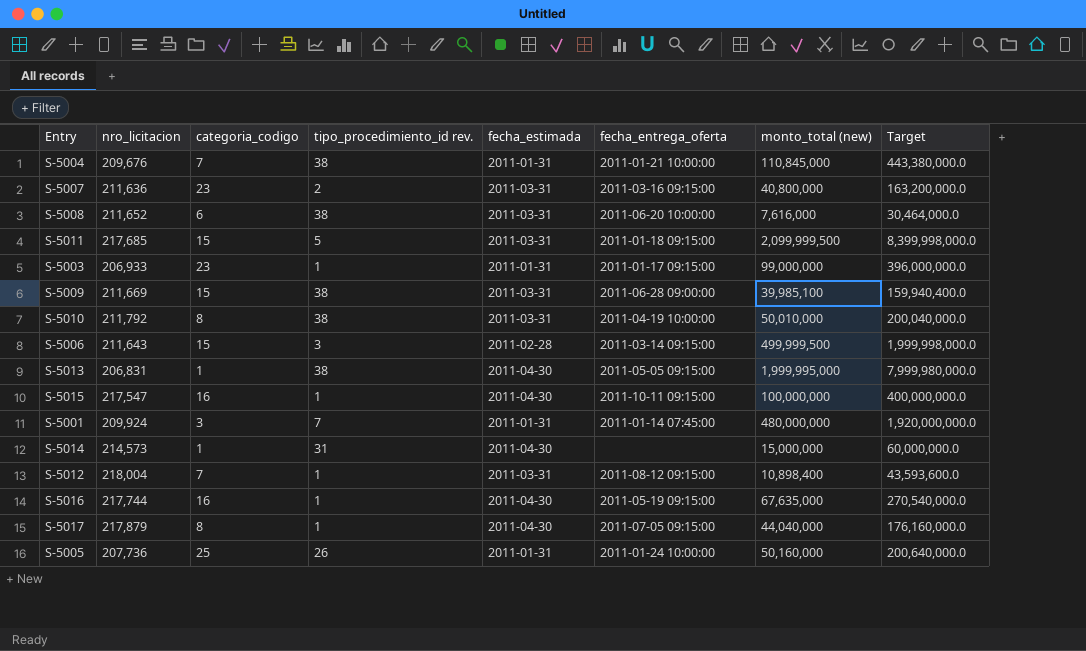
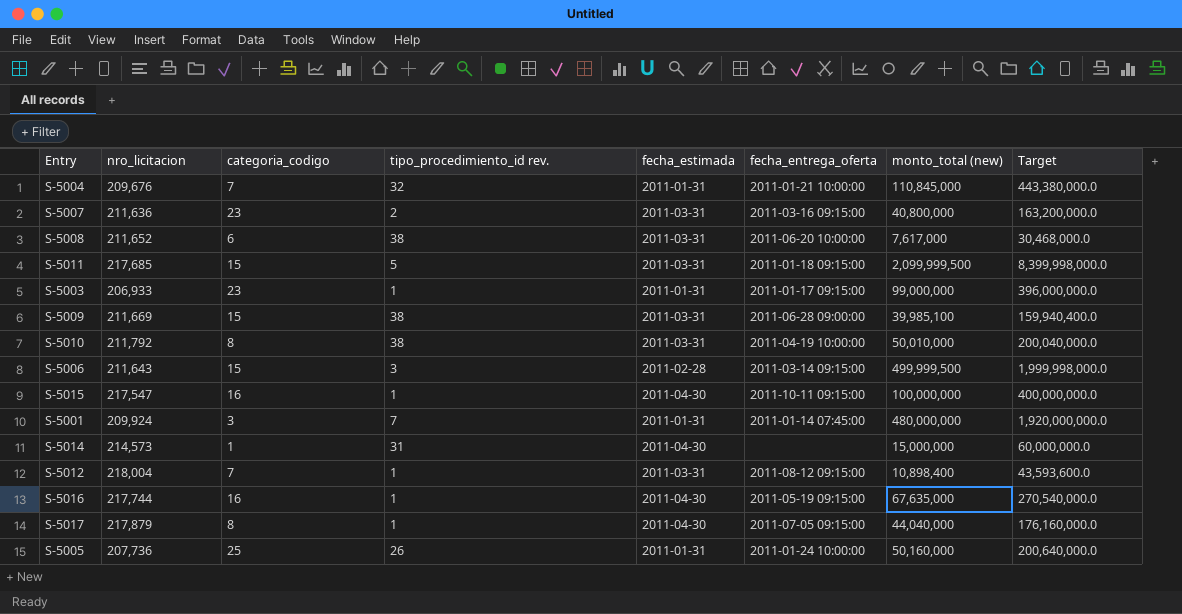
row S-5013: 206,831 | 1 | 38 | 2011-04-30 | 2011-05-05 09:15:00 | 1,999,995,000 | 7,999,980,000.0 -> none
S-5004 | tipo_procedimiento_id rev.: 38 -> 32
S-5008 | monto_total (new): 7,616,000 -> 7,617,000
S-5008 | Target: 30,464,000.0 -> 30,468,000.0

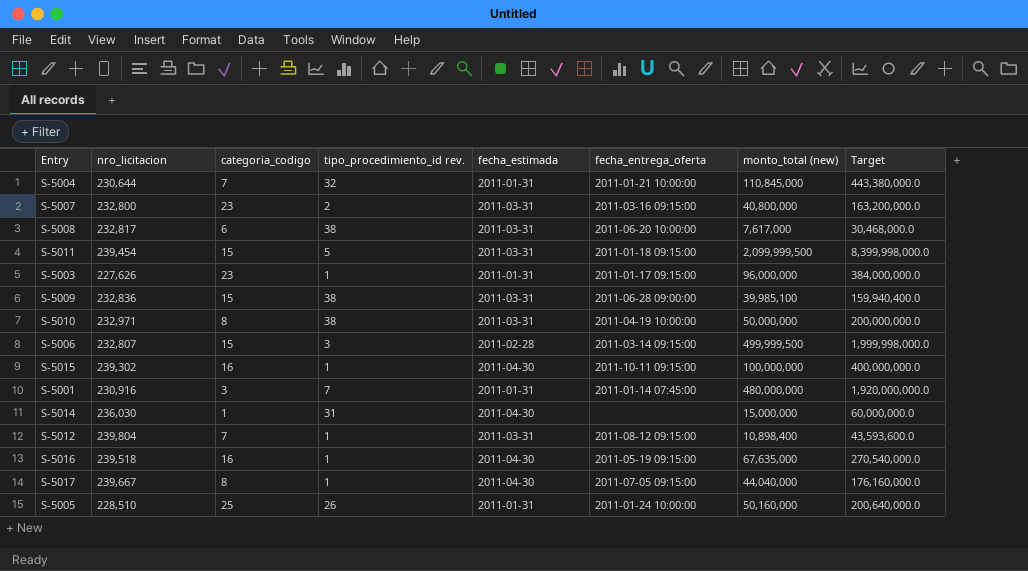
S-5004 | nro_licitacion: 209,676 -> 230,644
S-5007 | nro_licitacion: 211,636 -> 232,800
S-5008 | nro_licitacion: 211,652 -> 232,817
S-5011 | nro_licitacion: 217,685 -> 239,454
S-5003 | nro_licitacion: 206,933 -> 227,626
S-5003 | monto_total (new): 99,000,000 -> 96,000,000
S-5003 | Target: 396,000,000.0 -> 384,000,000.0
S-5009 | nro_licitacion: 211,669 -> 232,836
S-5010 | nro_licitacion: 211,792 -> 232,971
S-5010 | monto_total (new): 50,010,000 -> 50,000,000
S-5010 | Target: 200,040,000.0 -> 200,000,000.0
S-5006 | nro_licitacion: 211,643 -> 232,807
S-5015 | nro_licitacion: 217,547 -> 239,302
S-5001 | nro_licitacion: 209,924 -> 230,916
S-5014 | nro_licitacion: 214,573 -> 236,030
S-5012 | nro_licitacion: 218,004 -> 239,804
S-5016 | nro_licitacion: 217,744 -> 239,518
S-5017 | nro_licitacion: 217,879 -> 239,667
S-5005 | nro_licitacion: 207,736 -> 228,510

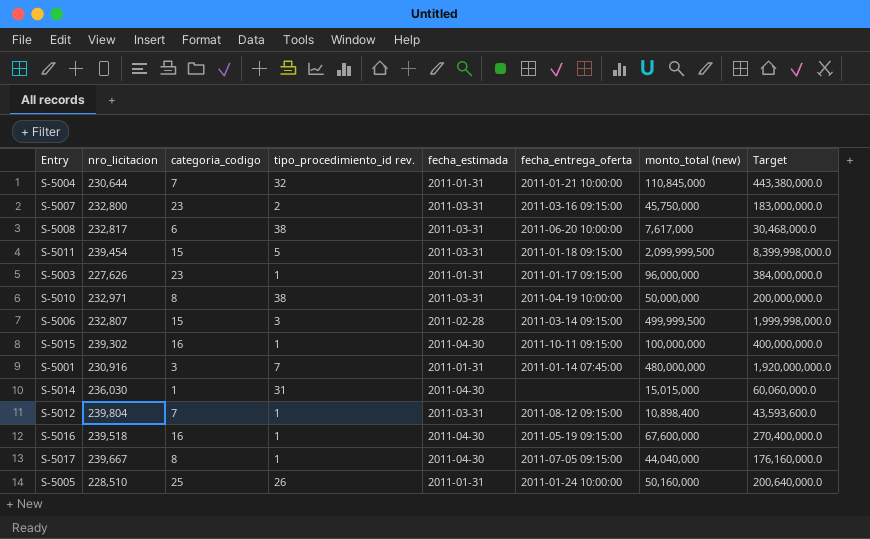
row S-5009: 232,836 | 15 | 38 | 2011-03-31 | 2011-06-28 09:00:00 | 39,985,100 | 159,940,400.0 -> none
S-5007 | monto_total (new): 40,800,000 -> 45,750,000
S-5007 | Target: 163,200,000.0 -> 183,000,000.0
S-5014 | monto_total (new): 15,000,000 -> 15,015,000
S-5014 | Target: 60,000,000.0 -> 60,060,000.0
S-5016 | monto_total (new): 67,635,000 -> 67,600,000
S-5016 | Target: 270,540,000.0 -> 270,400,000.0

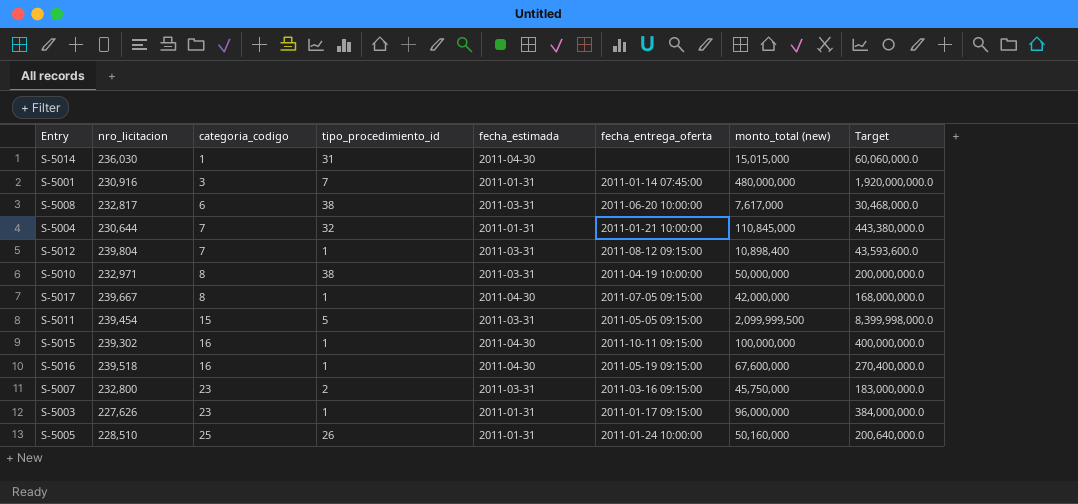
row order: none -> categoria_codigo ascending
column name: tipo_procedimiento_id rev. -> tipo_procedimiento_id
row S-5006: 232,807 | 15 | 3 | 2011-02-28 | 2011-03-14 09:15:00 | 499,999,500 | 1,999,998,000.0 -> none
S-5017 | monto_total (new): 44,040,000 -> 42,000,000
S-5017 | Target: 176,160,000.0 -> 168,000,000.0
S-5011 | fecha_entrega_oferta: 2011-01-18 09:15:00 -> 2011-05-05 09:15:00

